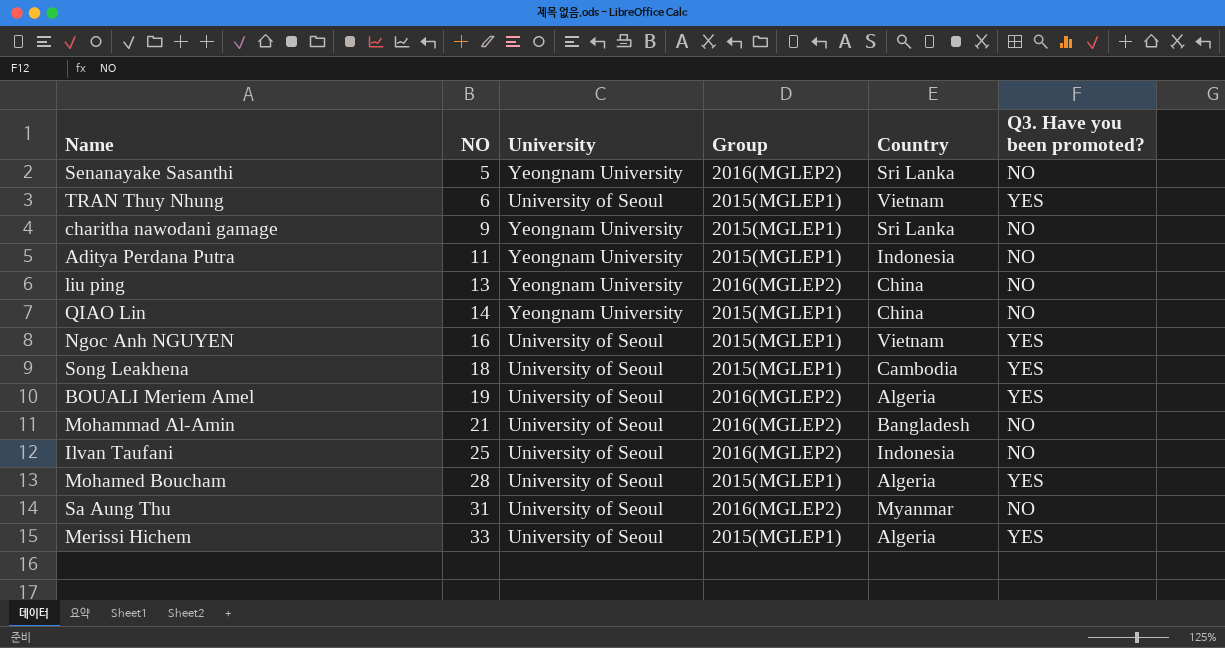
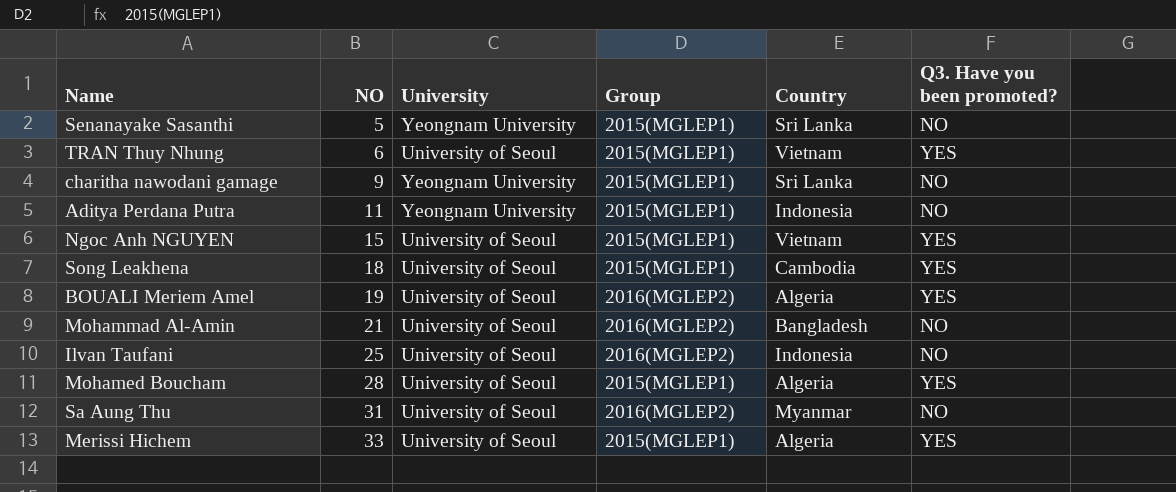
row liu ping: 13 | Yeongnam University | 2016(MGLEP2) | China | NO -> none
row QIAO Lin: 14 | Yeongnam University | 2015(MGLEP1) | China | NO -> none
Senanayake Sasanthi | Group: 2016(MGLEP2) -> 2015(MGLEP1)
Ngoc Anh NGUYEN | NO: 16 -> 15

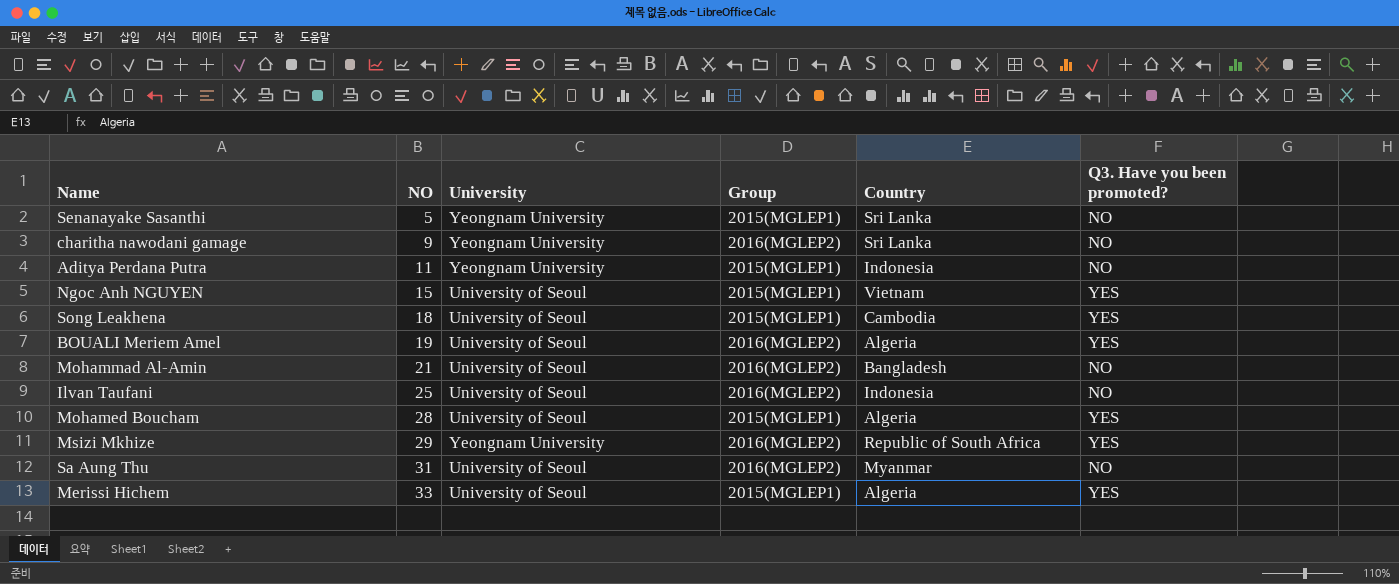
row TRAN Thuy Nhung: 6 | University of Seoul | 2015(MGLEP1) | Vietnam | YES -> none
charitha nawodani gamage | Group: 2015(MGLEP1) -> 2016(MGLEP2)
row Msizi Mkhize: none -> 29 | Yeongnam University | 2016(MGLEP2) | Republic of South Africa | YES

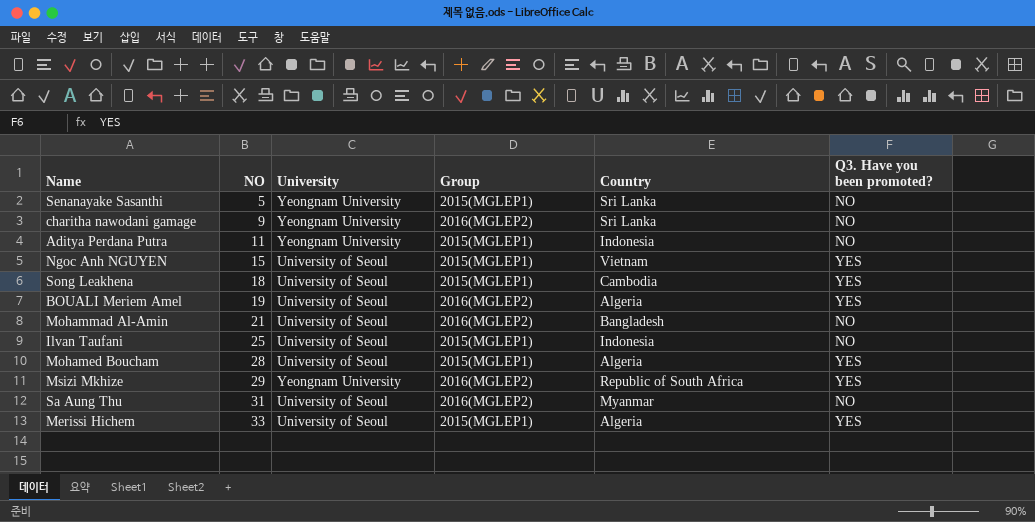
Ilvan Taufani | Group: 2016(MGLEP2) -> 2015(MGLEP1)

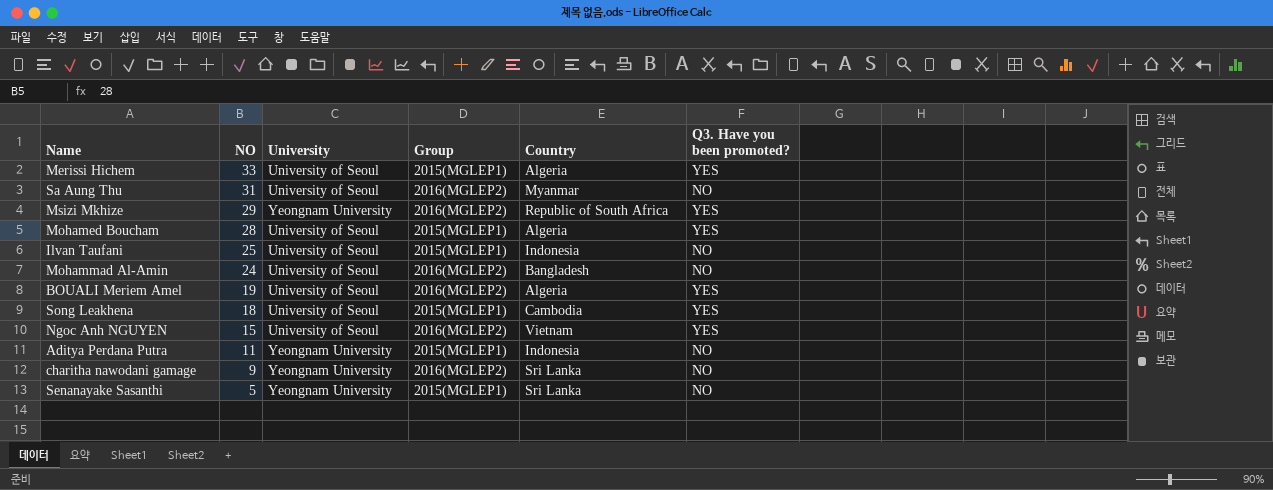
row order: NO ascending -> NO descending
Mohammad Al-Amin | NO: 21 -> 24
Ngoc Anh NGUYEN | Group: 2015(MGLEP1) -> 2016(MGLEP2)

